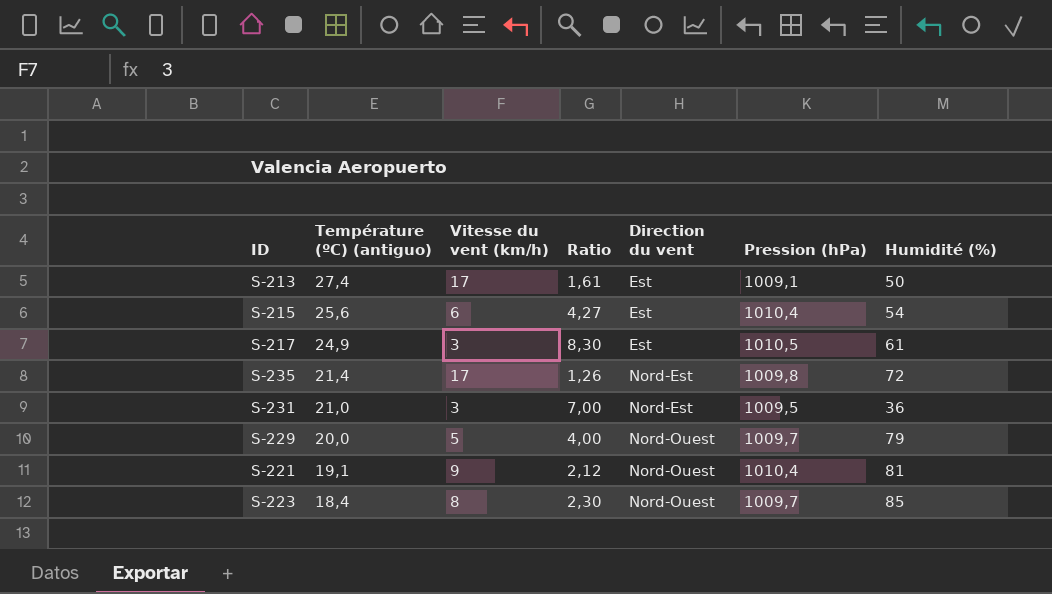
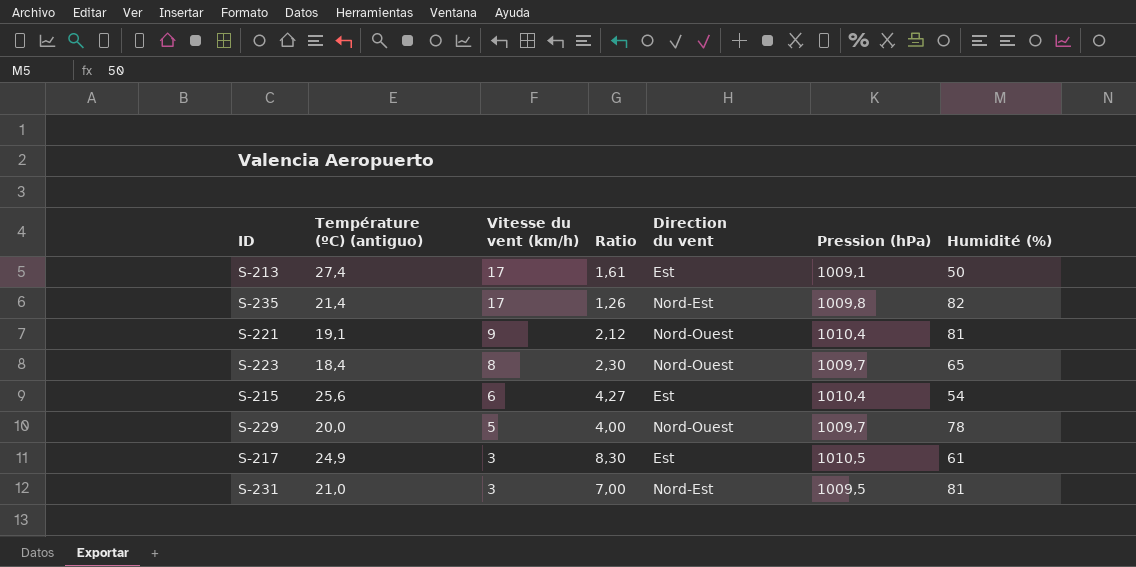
row order: Température (ºC) (antiguo) descending -> Vitesse du vent (km/h) descending
S-235 | Humidité (%): 72 -> 82
S-223 | Humidité (%): 85 -> 65
S-229 | Humidité (%): 79 -> 78
S-231 | Humidité (%): 36 -> 81

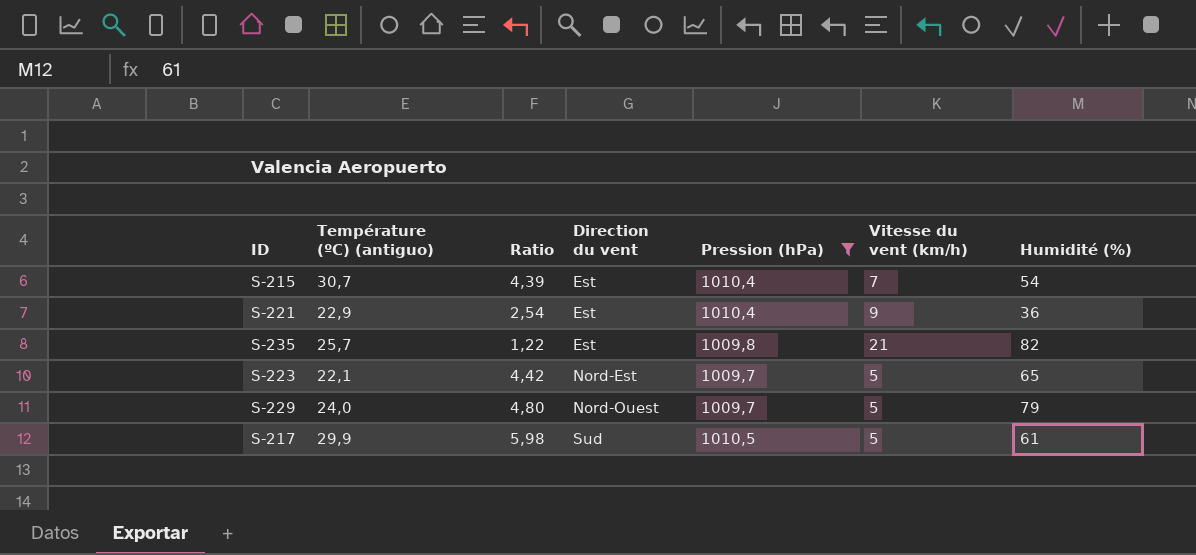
filter: none -> Pression (hPa) >= 1009,7
row order: Vitesse du vent (km/h) descending -> Direction du vent ascending
column Vitesse du vent (km/h) | position: 3 -> 6
S-215 | Température (ºC) (antiguo): 25,6 -> 30,7
S-215 | Ratio: 4,27 -> 4,39
S-215 | Vitesse du vent (km/h): 6 -> 7
S-221 | Température (ºC) (antiguo): 19,1 -> 22,9
S-221 | Ratio: 2,12 -> 2,54
S-221 | Direction du vent: Nord-Ouest -> Est
S-221 | Humidité (%): 81 -> 36
S-235 | Température (ºC) (antiguo): 21,4 -> 25,7
S-235 | Ratio: 1,26 -> 1,22
S-235 | Direction du vent: Nord-Est -> Est
S-235 | Vitesse du vent (km/h): 17 -> 21
S-223 | Température (ºC) (antiguo): 18,4 -> 22,1
S-223 | Ratio: 2,30 -> 4,42
S-223 | Direction du vent: Nord-Ouest -> Nord-Est
S-223 | Vitesse du vent (km/h): 8 -> 5
S-229 | Température (ºC) (antiguo): 20,0 -> 24,0
S-229 | Ratio: 4,00 -> 4,80
S-229 | Humidité (%): 78 -> 79
S-217 | Température (ºC) (antiguo): 24,9 -> 29,9
S-217 | Ratio: 8,30 -> 5,98
S-217 | Direction du vent: Est -> Sud
S-217 | Vitesse du vent (km/h): 3 -> 5

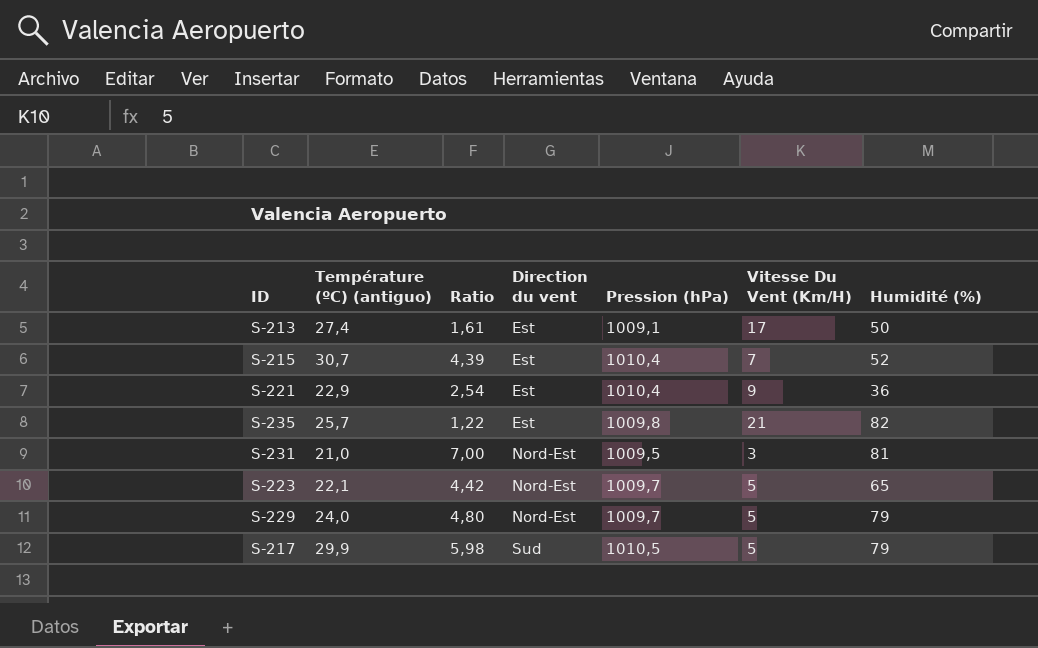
filter: Pression (hPa) >= 1009,7 -> none
column name: Vitesse du vent (km/h) -> Vitesse Du Vent (Km/H)
S-215 | Humidité (%): 54 -> 52
S-229 | Direction du vent: Nord-Ouest -> Nord-Est
S-217 | Humidité (%): 61 -> 79

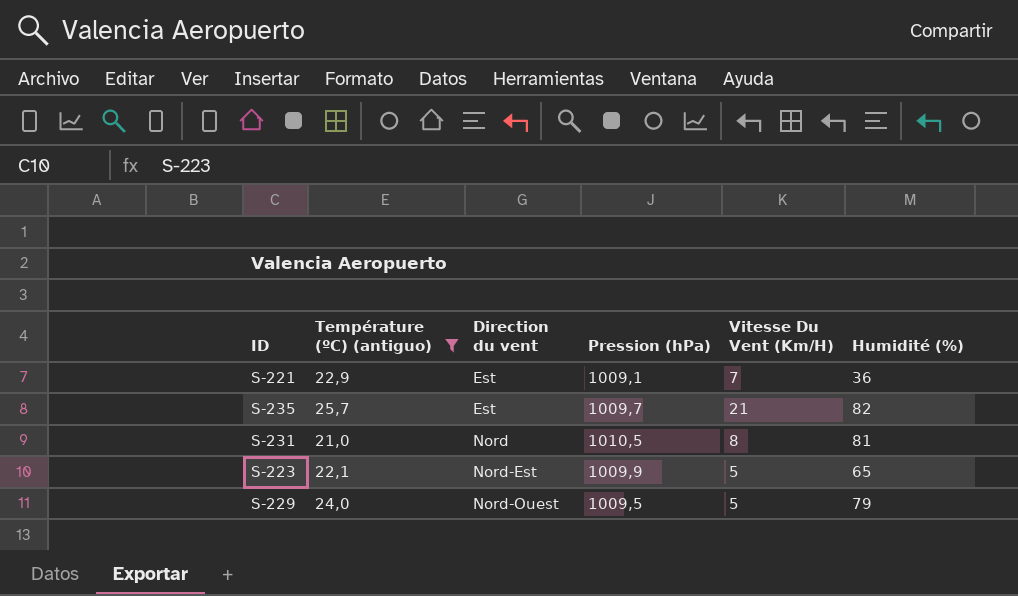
filter: none -> Température (ºC) (antiguo) <= 25,7
column Ratio | formula: [Température (ºC) (antiguo)] / [Vitesse Du Vent (Km/H)] -> none
S-221 | Pression (hPa): 1010,4 -> 1009,1
S-221 | Vitesse Du Vent (Km/H): 9 -> 7
S-235 | Pression (hPa): 1009,8 -> 1009,7
S-231 | Direction du vent: Nord-Est -> Nord
S-231 | Pression (hPa): 1009,5 -> 1010,5
S-231 | Vitesse Du Vent (Km/H): 3 -> 8
S-223 | Pression (hPa): 1009,7 -> 1009,9
S-229 | Direction du vent: Nord-Est -> Nord-Ouest
S-229 | Pression (hPa): 1009,7 -> 1009,5

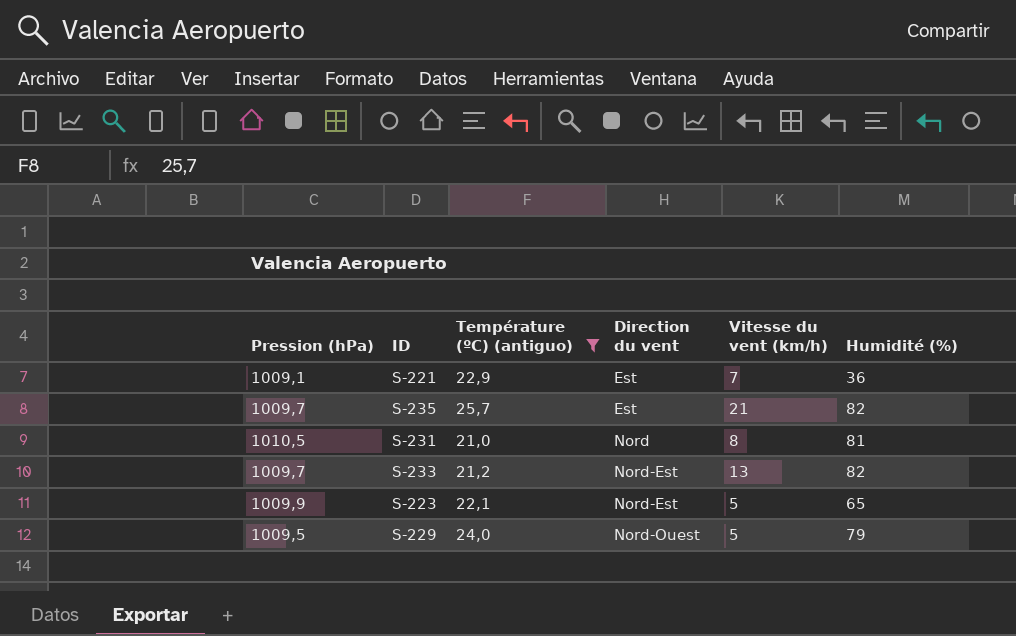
column Pression (hPa) | position: 4 -> 1
column name: Vitesse Du Vent (Km/H) -> Vitesse du vent (km/h)
row S-233: none -> 1009,7 | 21,2 | Nord-Est | 13 | 82

